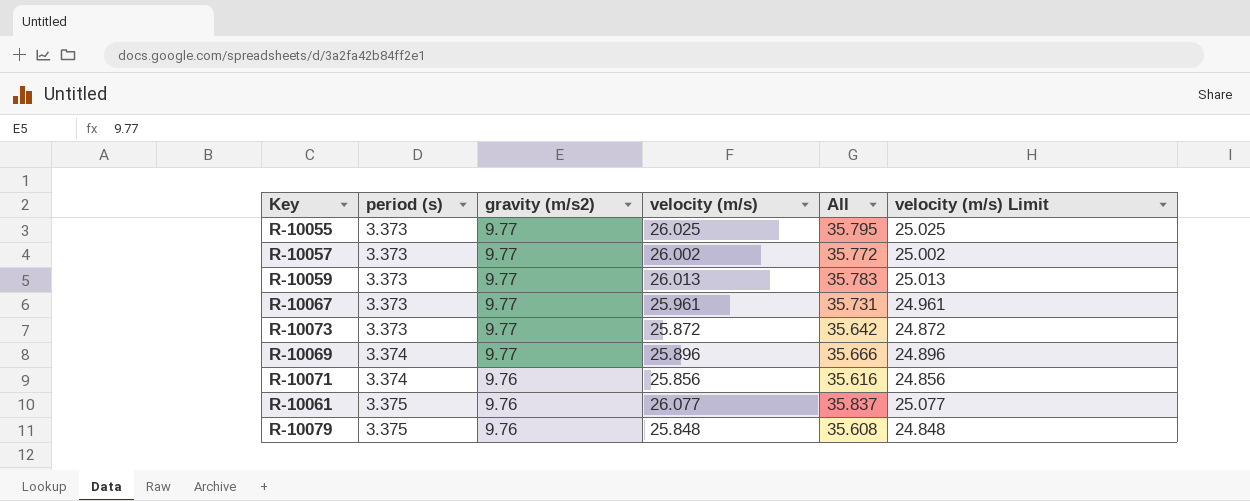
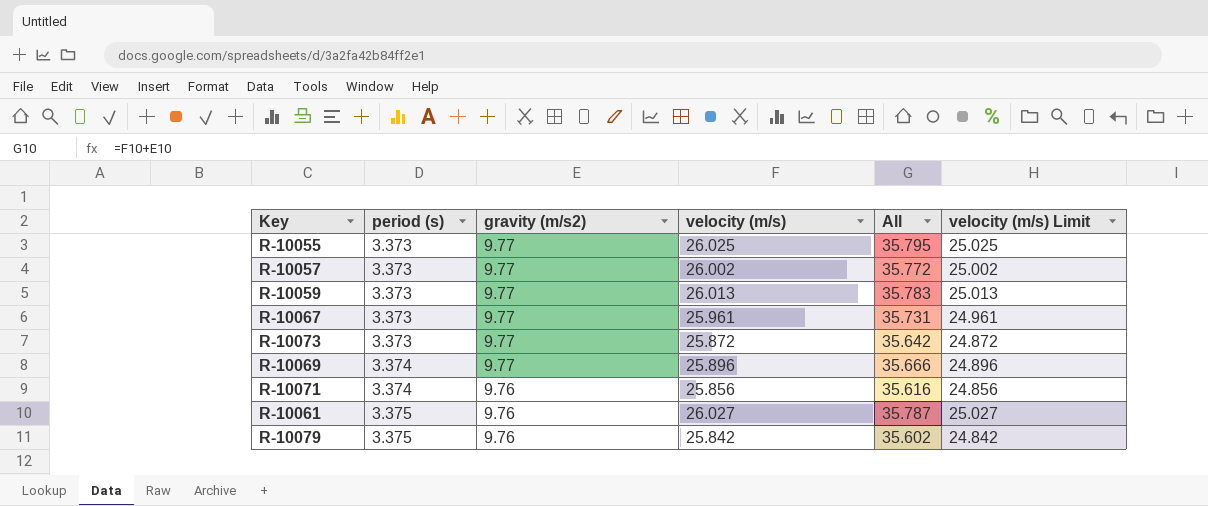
R-10061 | velocity (m/s): 26.077 -> 26.027
R-10061 | All: 35.837 -> 35.787
R-10061 | velocity (m/s) Limit: 25.077 -> 25.027
R-10079 | velocity (m/s): 25.848 -> 25.842
R-10079 | All: 35.608 -> 35.602
R-10079 | velocity (m/s) Limit: 24.848 -> 24.842

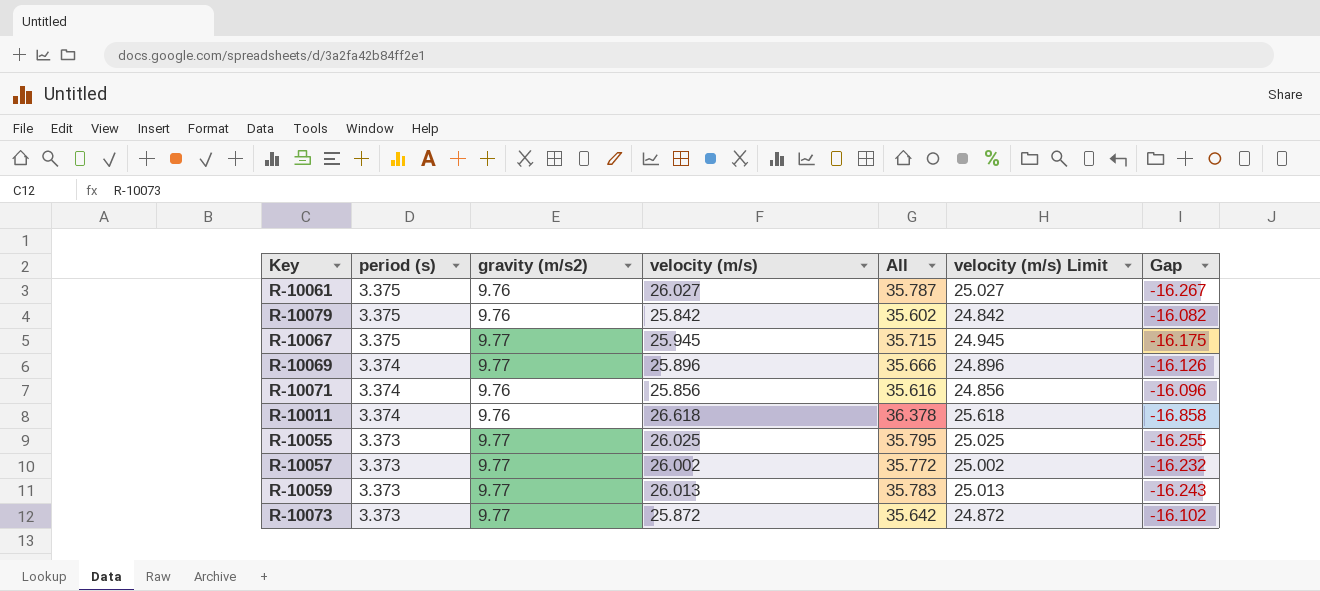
row order: period (s) ascending -> period (s) descending
column Gap | formula: none -> [gravity (m/s2)] - [velocity (m/s)]
R-10067 | period (s): 3.373 -> 3.375
R-10067 | velocity (m/s): 25.961 -> 25.945
R-10067 | All: 35.731 -> 35.715
R-10067 | velocity (m/s) Limit: 24.961 -> 24.945
row R-10011: none -> 3.374 | 9.76 | 26.618 | 36.378 | 25.618 | -16.858

